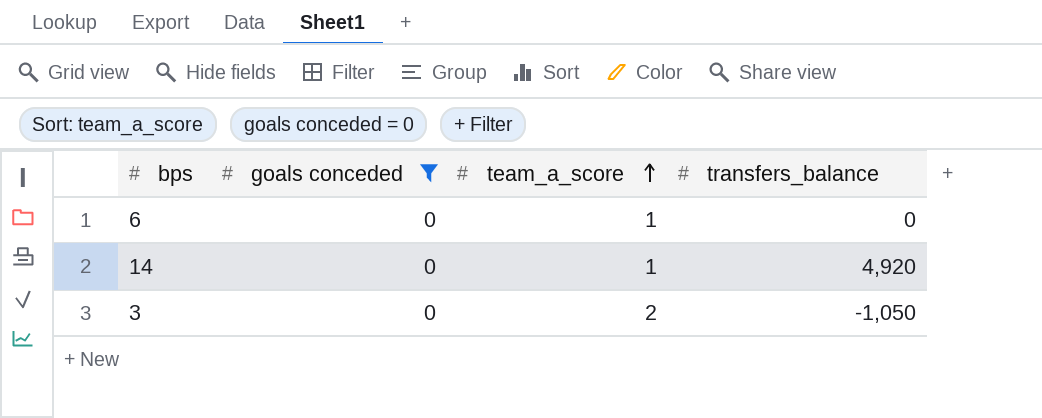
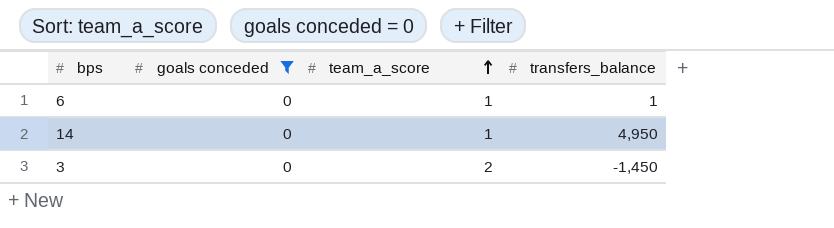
6 | transfers_balance: 0 -> 1
14 | transfers_balance: 4,920 -> 4,950
3 | transfers_balance: -1,050 -> -1,450

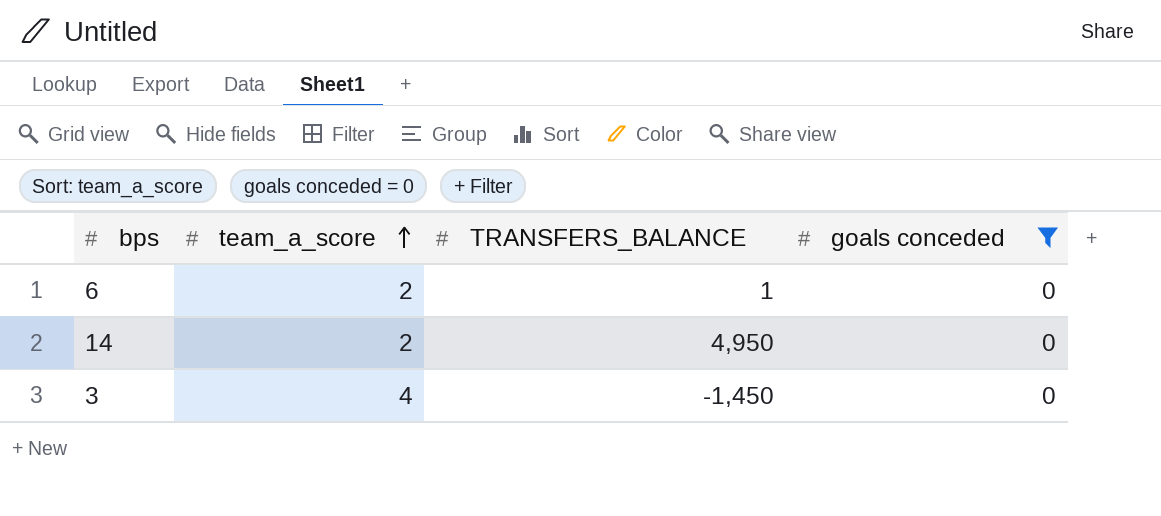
column name: transfers_balance -> TRANSFERS_BALANCE
column goals conceded | position: 2 -> 4
6 | team_a_score: 1 -> 2
14 | team_a_score: 1 -> 2
3 | team_a_score: 2 -> 4

